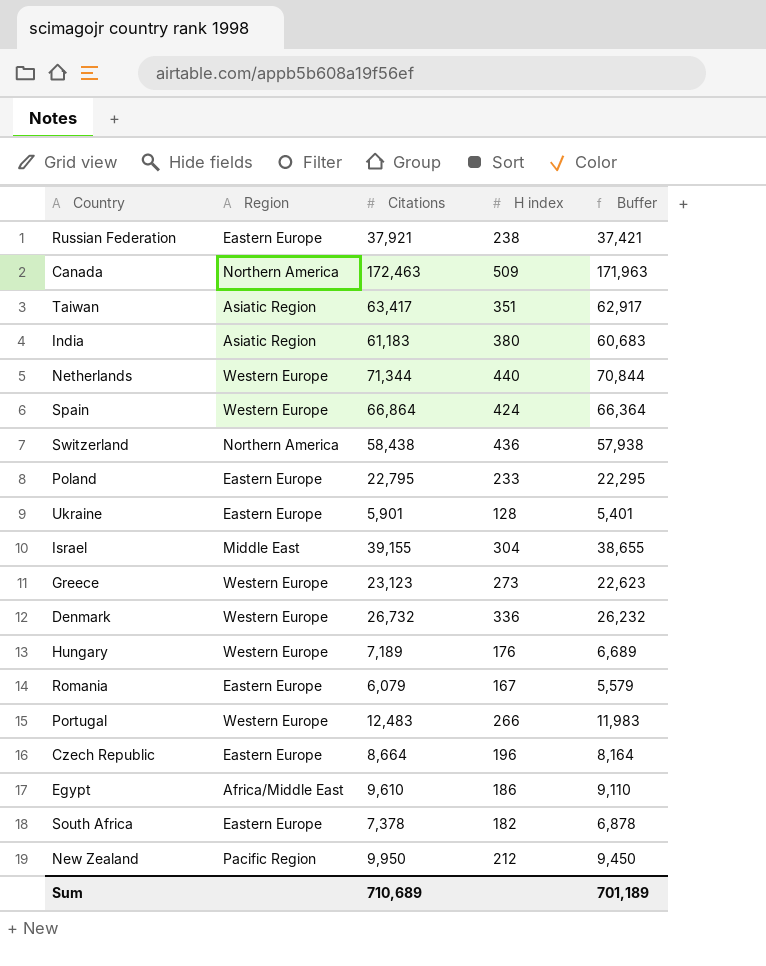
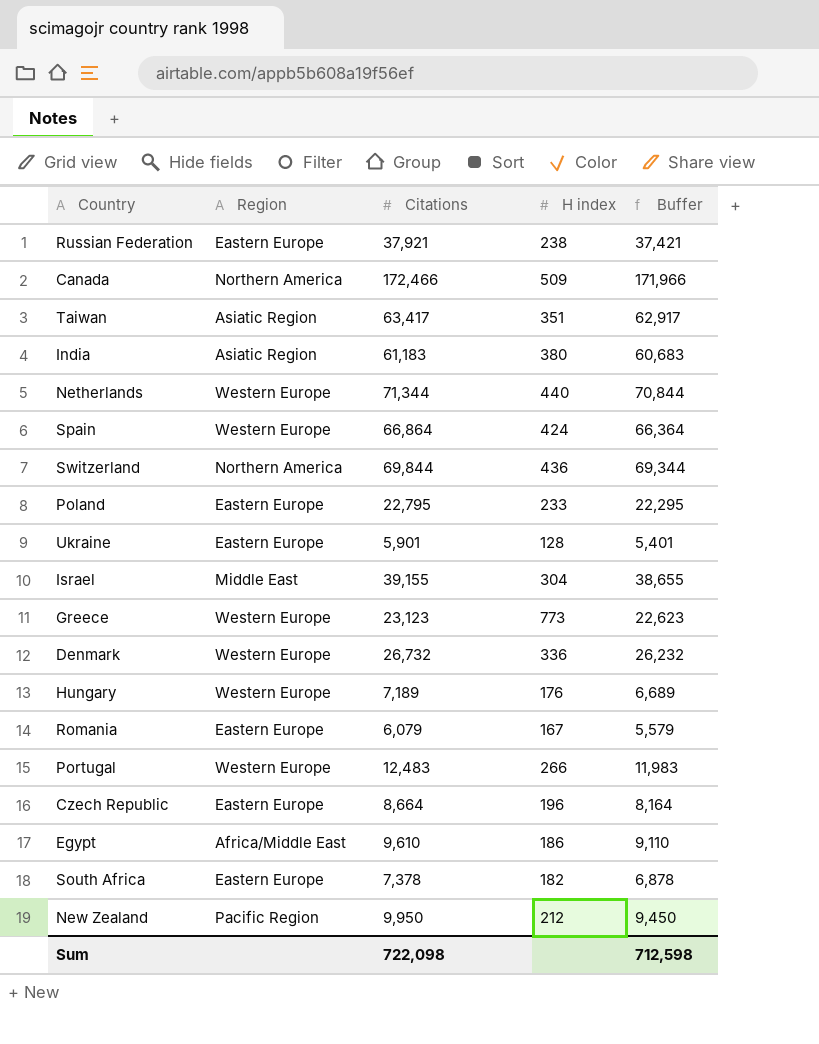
Canada | Citations: 172,463 -> 172,466
Canada | Buffer: 171,963 -> 171,966
Switzerland | Citations: 58,438 -> 69,844
Switzerland | Buffer: 57,938 -> 69,344
Greece | H index: 273 -> 773
Sum | Citations: 710,689 -> 722,098
Sum | Buffer: 701,189 -> 712,598

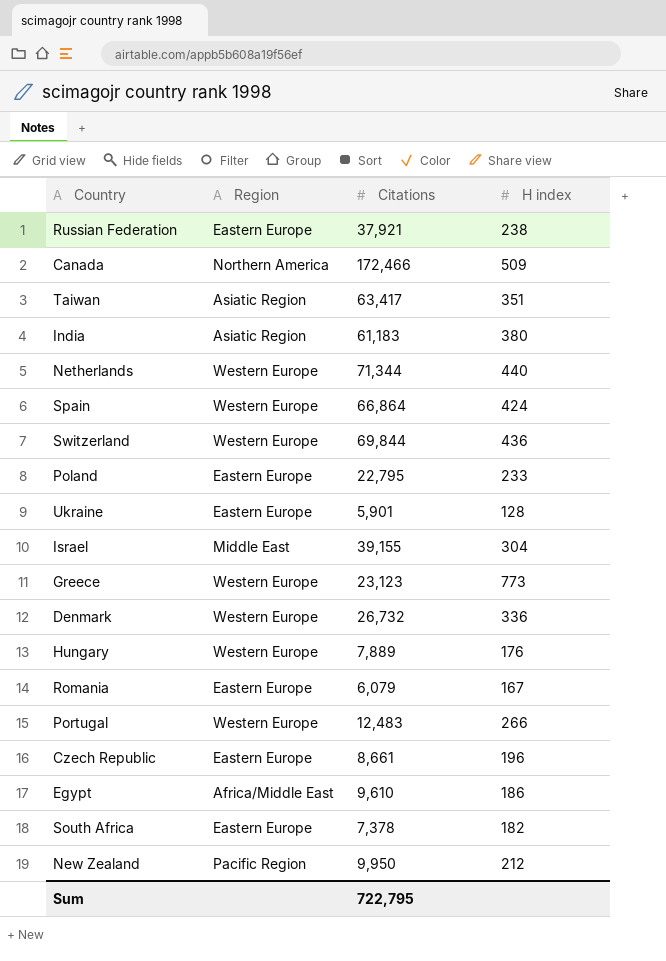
column Buffer | formula: [Citations] - 500 -> none
Switzerland | Region: Northern America -> Western Europe
Hungary | Citations: 7,189 -> 7,889
Czech Republic | Citations: 8,664 -> 8,661
Sum | Citations: 722,098 -> 722,795

